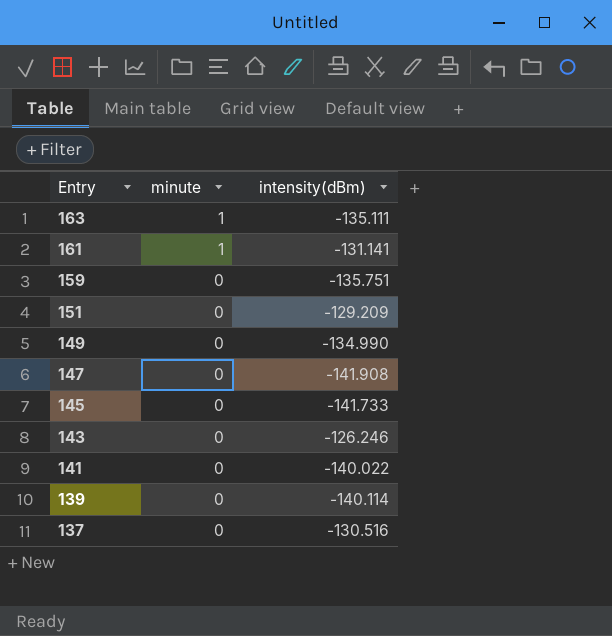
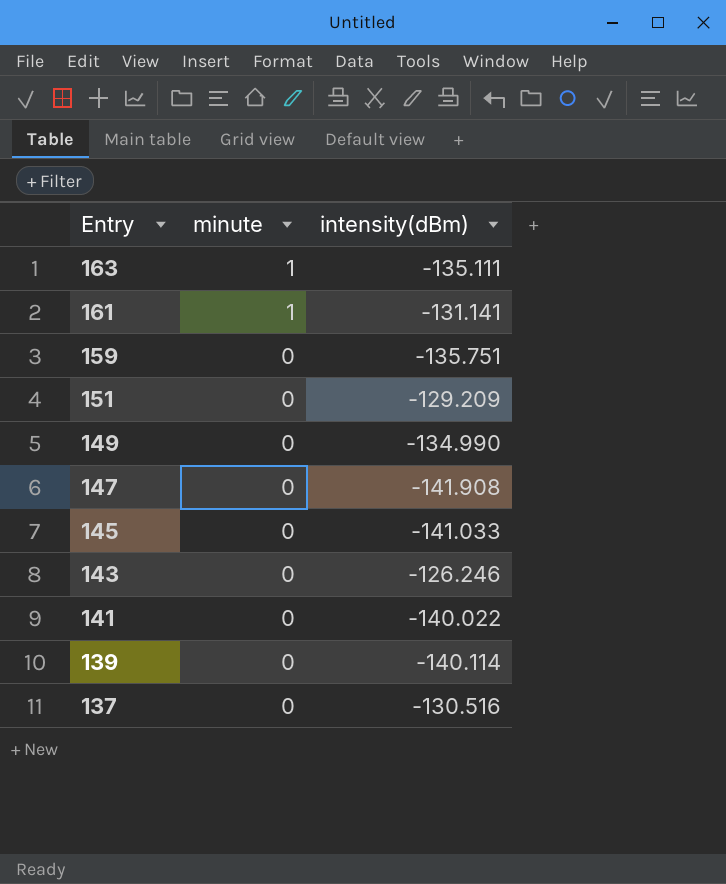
145 | intensity(dBm): -141.733 -> -141.033

